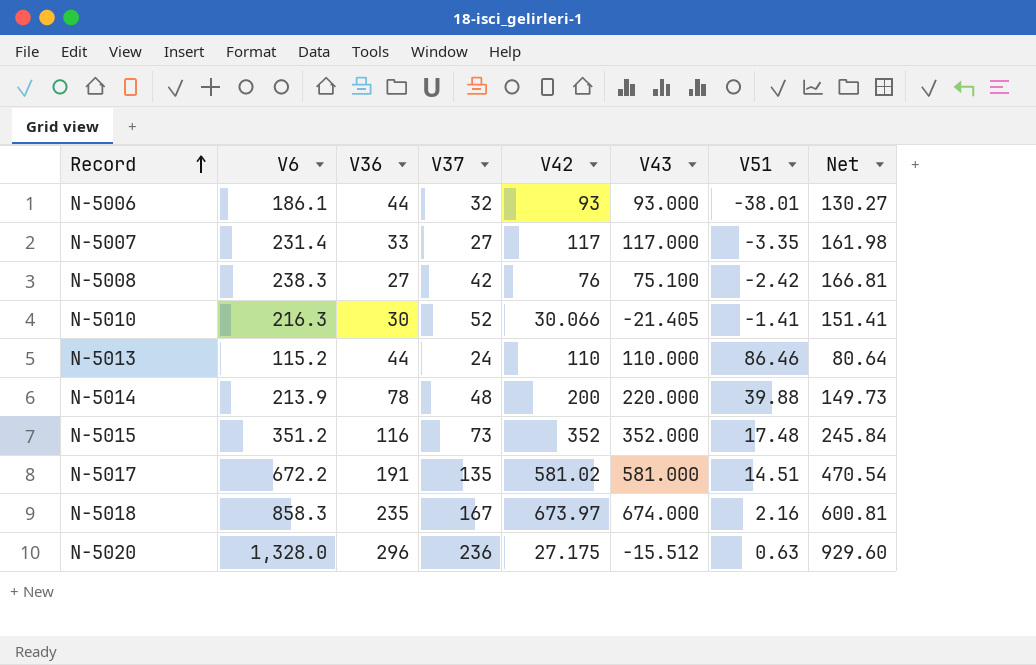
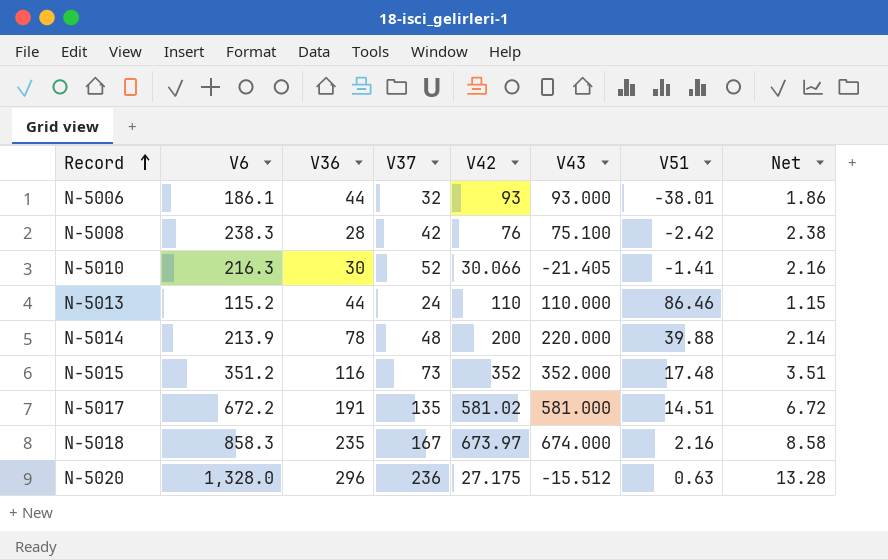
column Net | formula: [V6] * 0.7 -> [V6] * 0.01
row N-5007: 231.4 | 33 | 27 | 117 | 117.000 | -3.35 | 161.98 -> none
N-5008 | V36: 27 -> 28

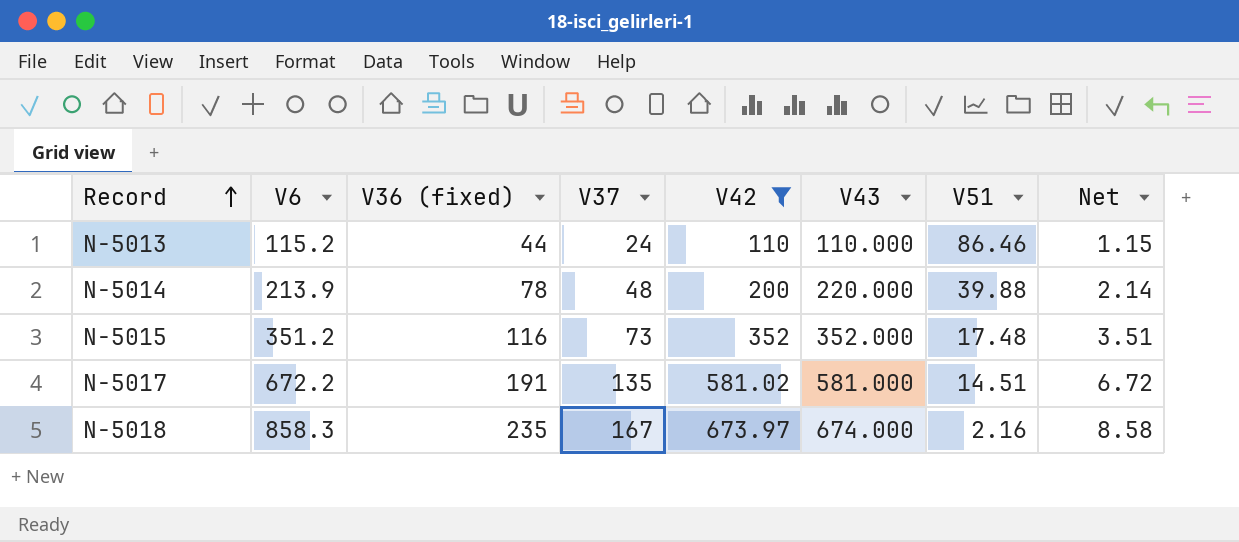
filter: none -> V42 >= 110
column name: V36 -> V36 (fixed)

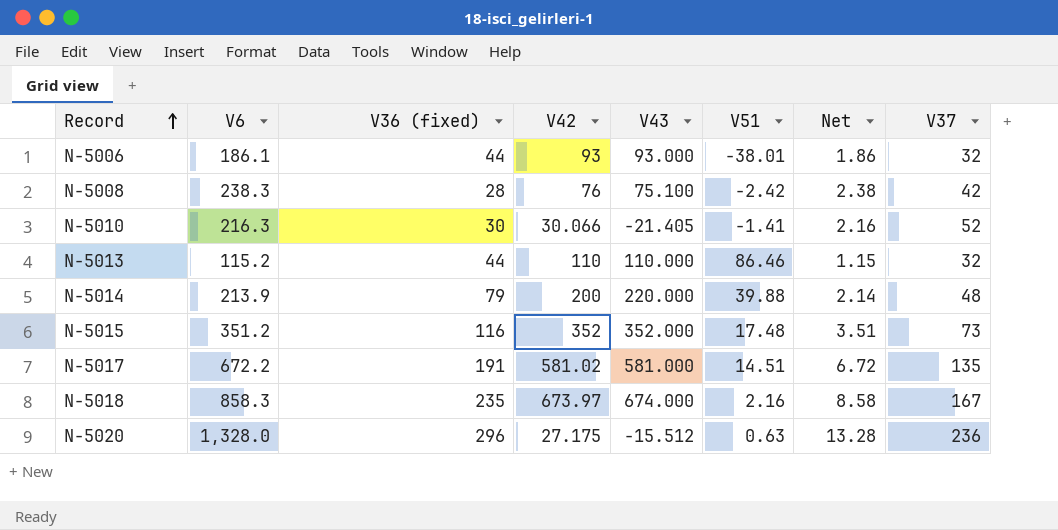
filter: V42 >= 110 -> none
column V37 | position: 4 -> 8
N-5013 | V37: 24 -> 32
N-5014 | V36 (fixed): 78 -> 79

